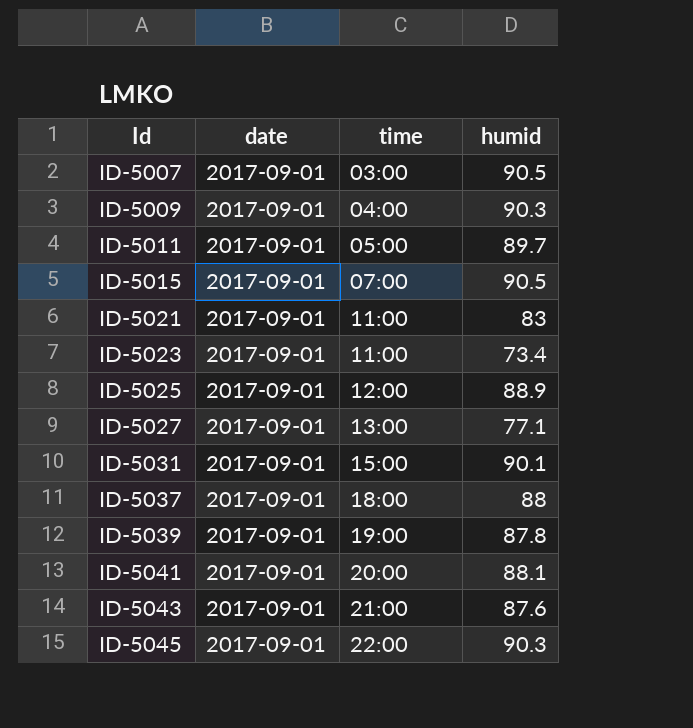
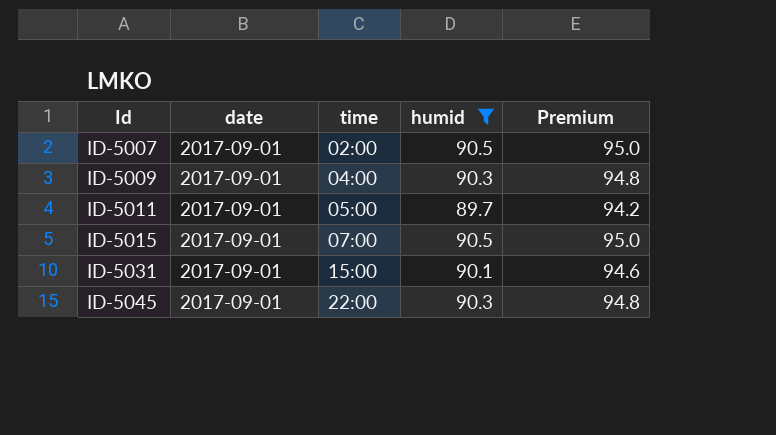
filter: none -> humid >= 89.7
column Premium | formula: none -> [humid] * 1.05
ID-5007 | time: 03:00 -> 02:00

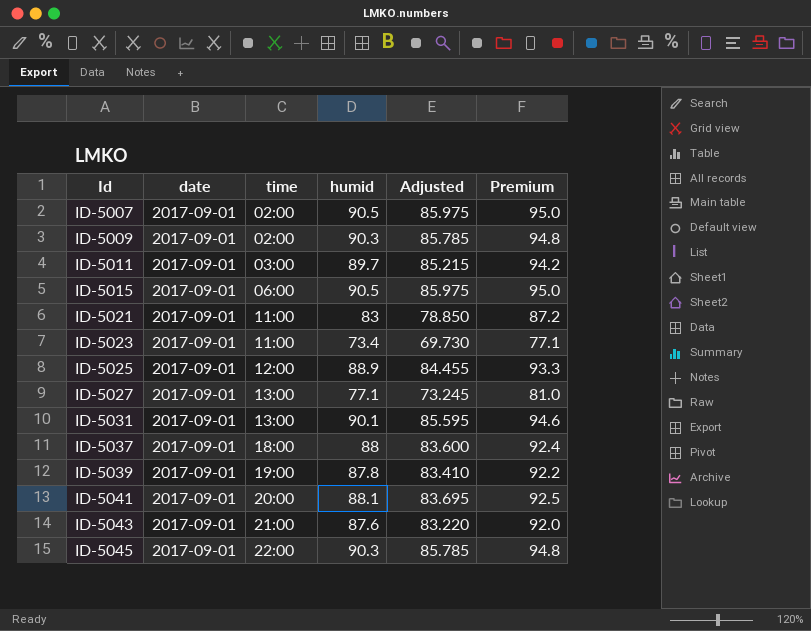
filter: humid >= 89.7 -> none
column Adjusted | formula: none -> [humid] * 0.95
ID-5009 | time: 04:00 -> 02:00
ID-5011 | time: 05:00 -> 03:00
ID-5015 | time: 07:00 -> 06:00
ID-5031 | time: 15:00 -> 13:00

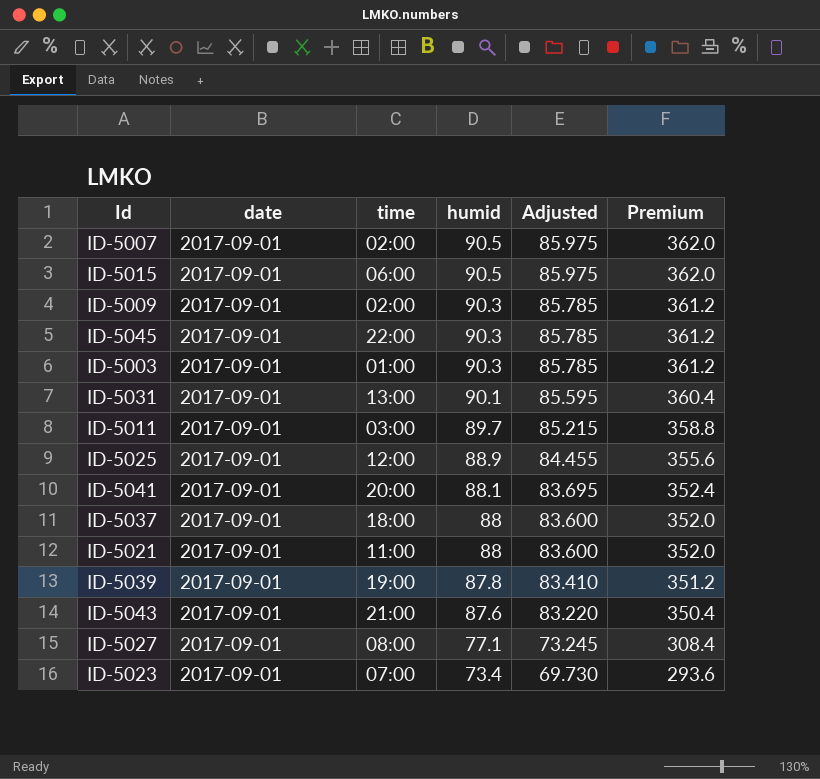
row order: Id ascending -> humid descending
column Premium | formula: [humid] * 1.05 -> [humid] * 4
row ID-5003: none -> 2017-09-01 | 01:00 | 90.3 | 85.785 | 361.2
ID-5021 | humid: 83 -> 88
ID-5021 | Adjusted: 78.850 -> 83.600
ID-5027 | time: 13:00 -> 08:00
ID-5023 | time: 11:00 -> 07:00

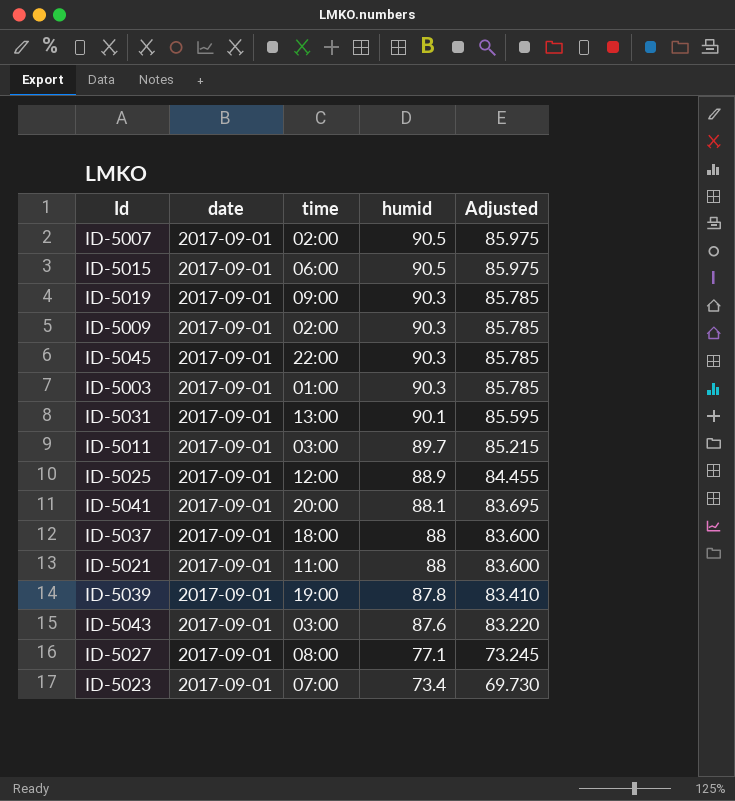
column Premium | formula: [humid] * 4 -> none
row ID-5019: none -> 2017-09-01 | 09:00 | 90.3 | 85.785
ID-5043 | time: 21:00 -> 03:00

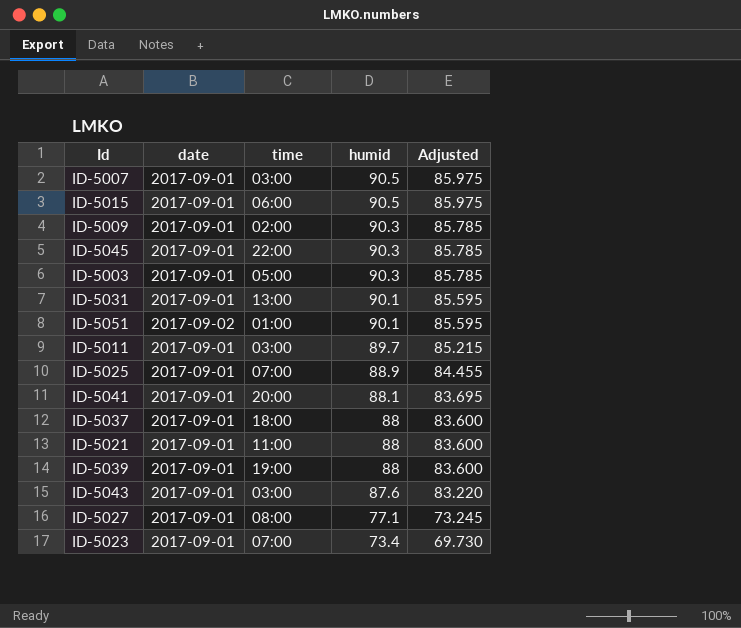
row ID-5019: 2017-09-01 | 09:00 | 90.3 | 85.785 -> none
ID-5007 | time: 02:00 -> 03:00
ID-5003 | time: 01:00 -> 05:00
row ID-5051: none -> 2017-09-02 | 01:00 | 90.1 | 85.595
ID-5025 | time: 12:00 -> 07:00
ID-5039 | humid: 87.8 -> 88
ID-5039 | Adjusted: 83.410 -> 83.600

